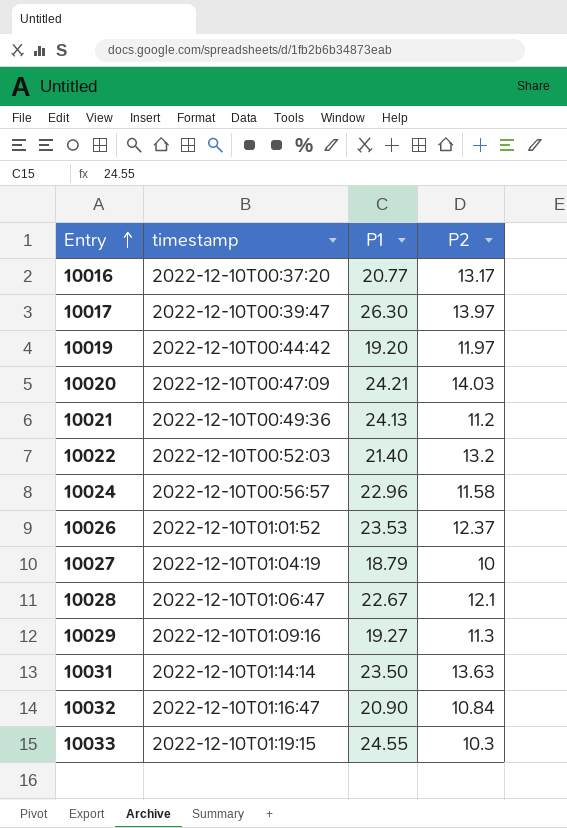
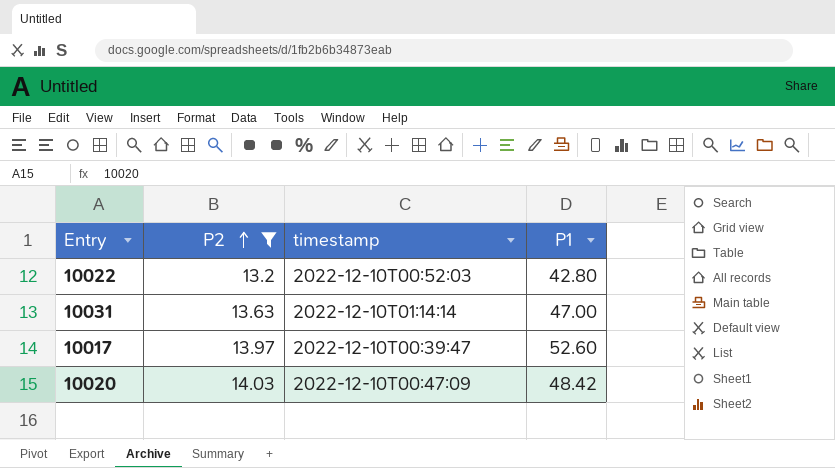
filter: none -> P2 >= 13.2
row order: Entry ascending -> P2 ascending
column P2 | position: 4 -> 2
10022 | P1: 21.40 -> 42.80
10031 | P1: 23.50 -> 47.00
10017 | P1: 26.30 -> 52.60
10020 | P1: 24.21 -> 48.42

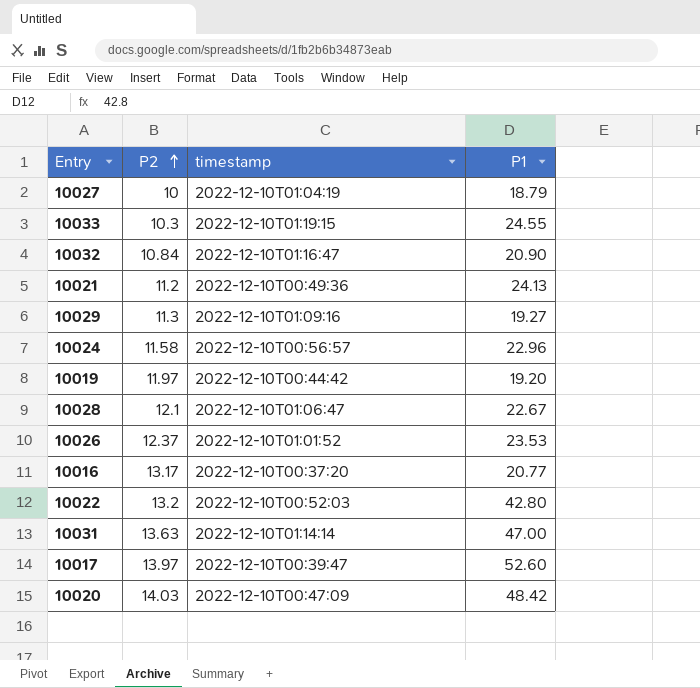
filter: P2 >= 13.2 -> none

